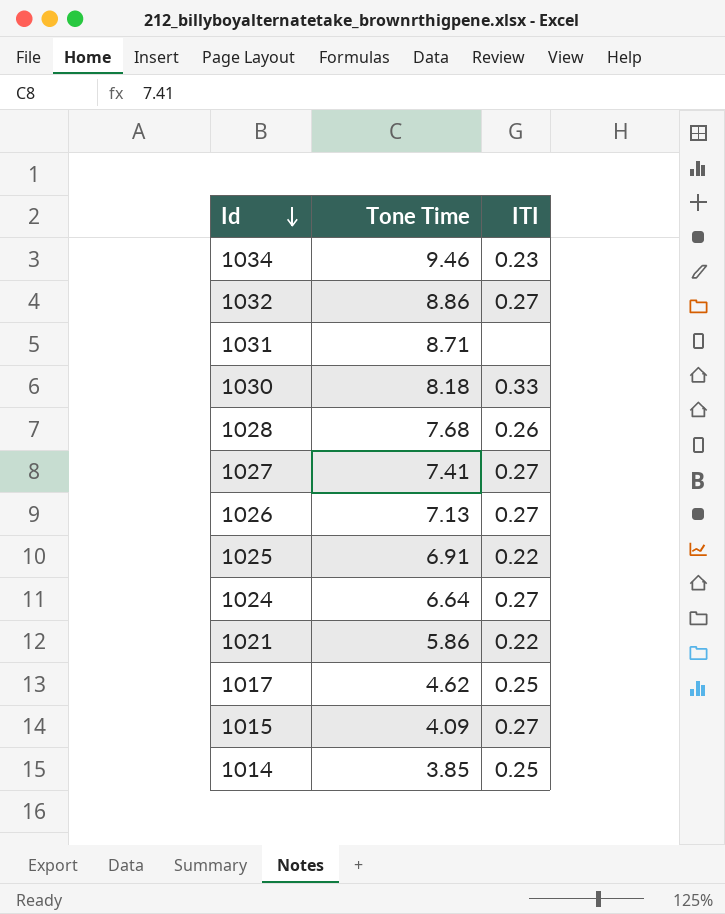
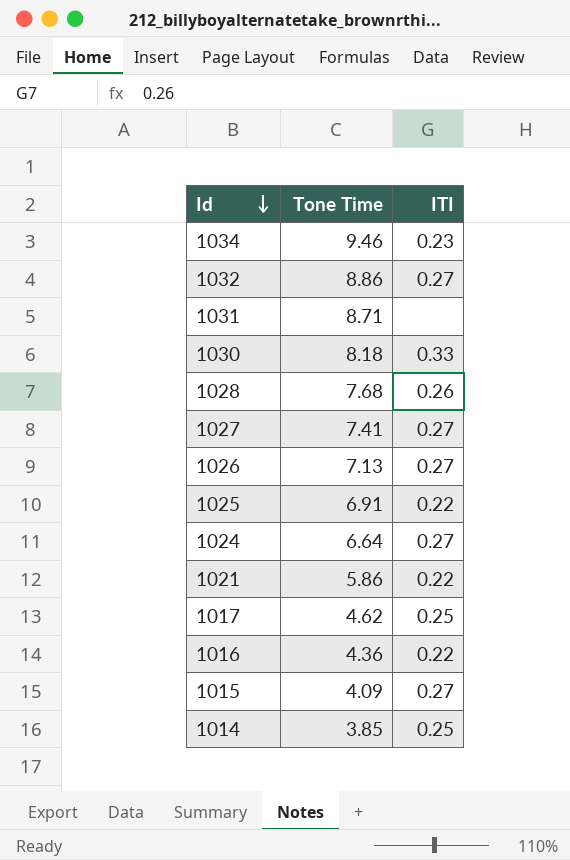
row 1016: none -> 4.36 | 0.22

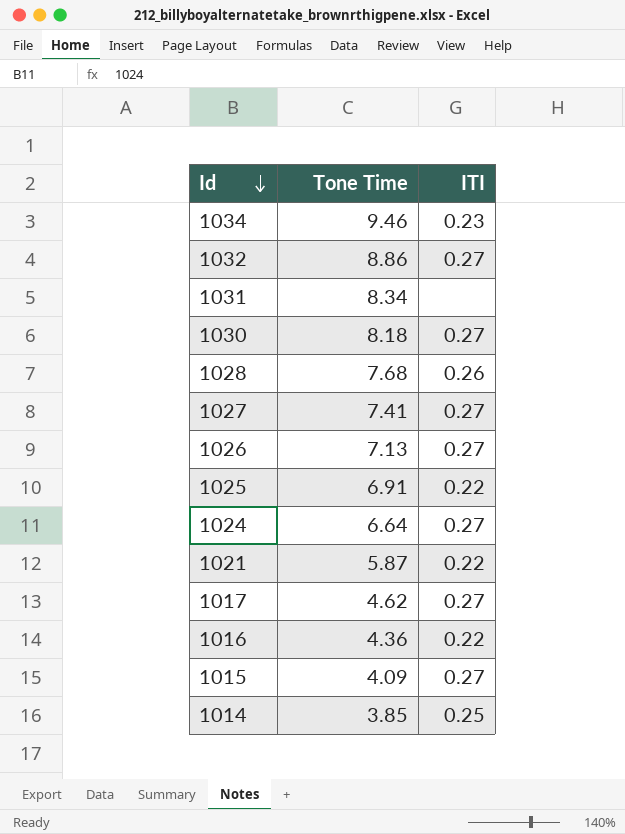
1031 | Tone Time: 8.71 -> 8.34
1030 | ITI: 0.33 -> 0.27
1021 | Tone Time: 5.86 -> 5.87
1017 | ITI: 0.25 -> 0.27

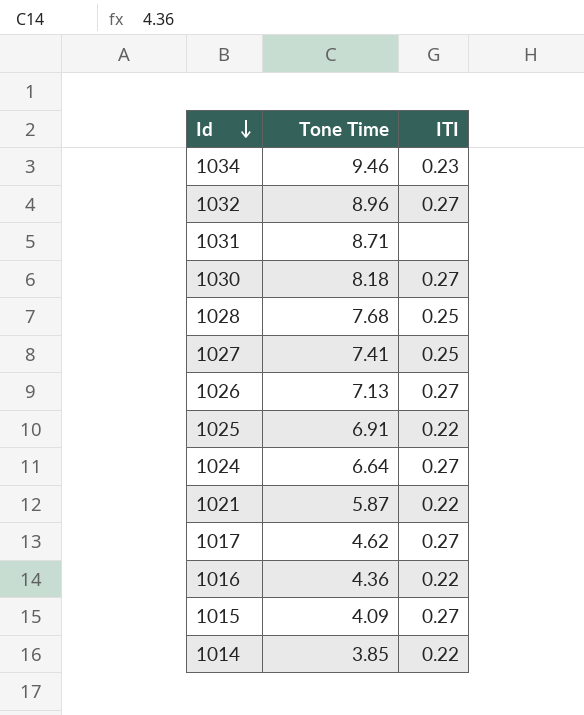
1032 | Tone Time: 8.86 -> 8.96
1031 | Tone Time: 8.34 -> 8.71
1028 | ITI: 0.26 -> 0.25
1027 | ITI: 0.27 -> 0.25
1014 | ITI: 0.25 -> 0.22

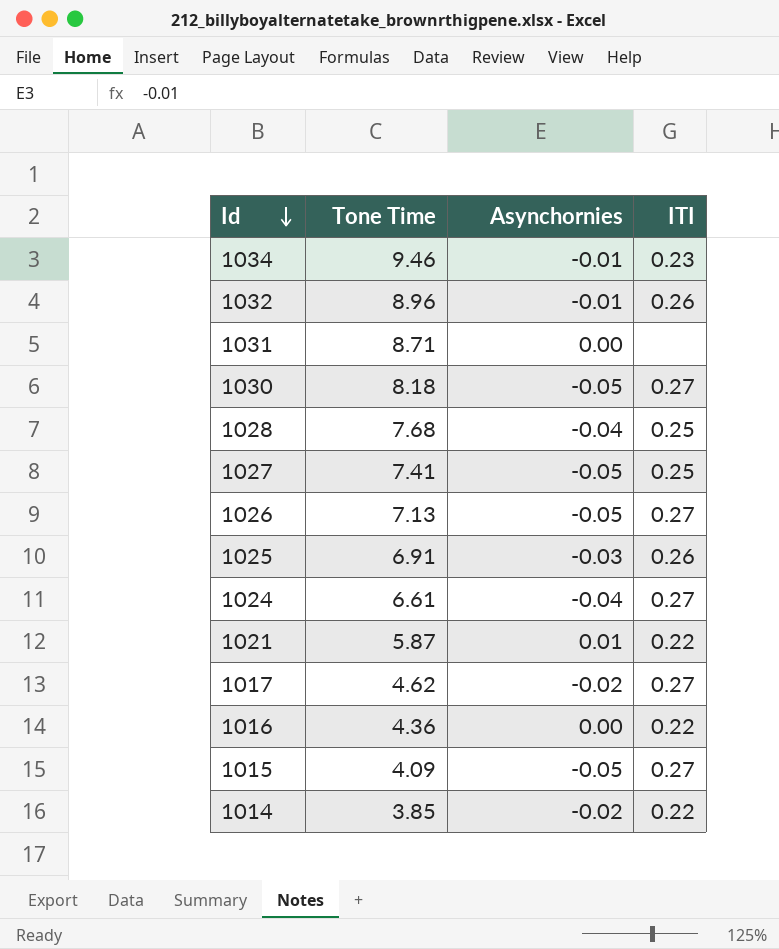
column Asynchornies | position: none -> 3
1032 | ITI: 0.27 -> 0.26
1025 | ITI: 0.22 -> 0.26
1024 | Tone Time: 6.64 -> 6.61

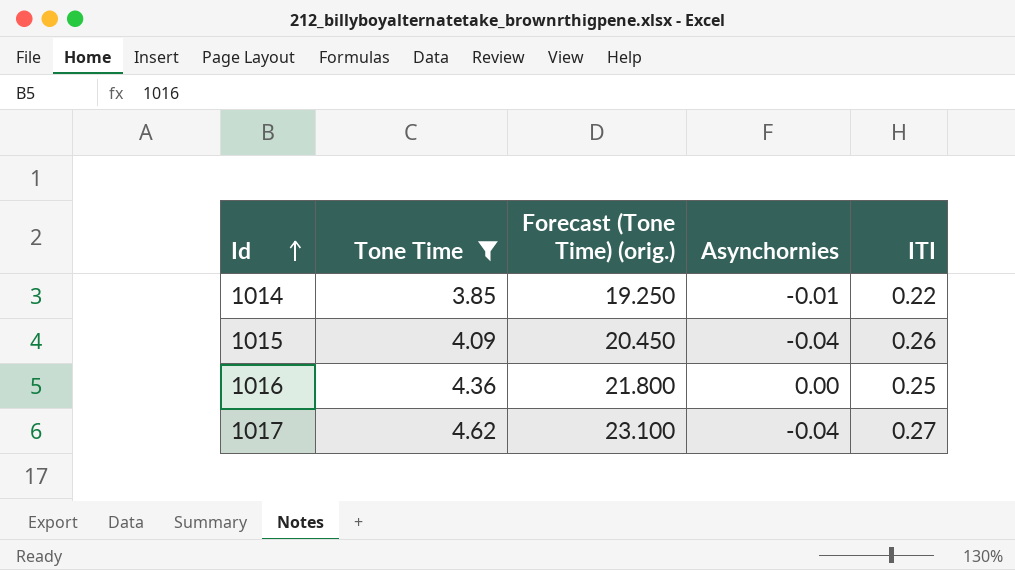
filter: none -> Tone Time <= 4.62
row order: Id descending -> Id ascending
column Forecast (Tone Time) (orig.) | formula: none -> [Tone Time] * 5
1014 | Asynchornies: -0.02 -> -0.01
1015 | Asynchornies: -0.05 -> -0.04
1015 | ITI: 0.27 -> 0.26
1016 | ITI: 0.22 -> 0.25
1017 | Asynchornies: -0.02 -> -0.04

